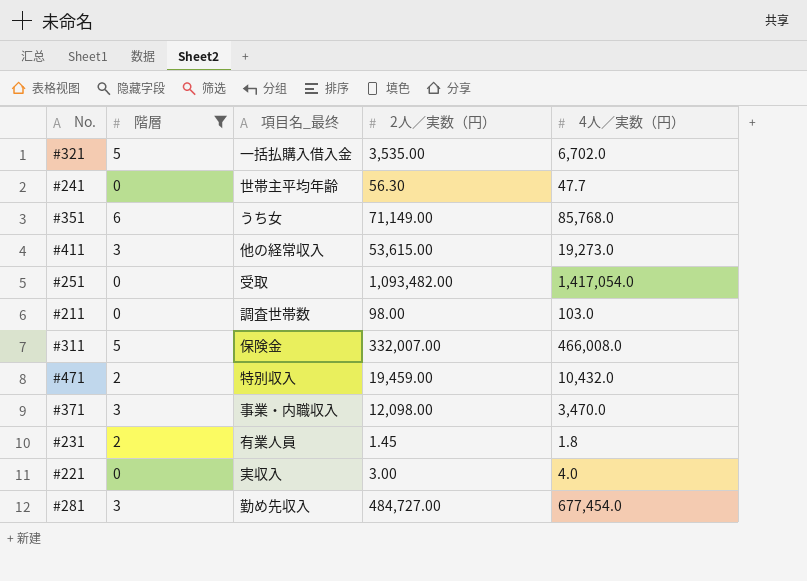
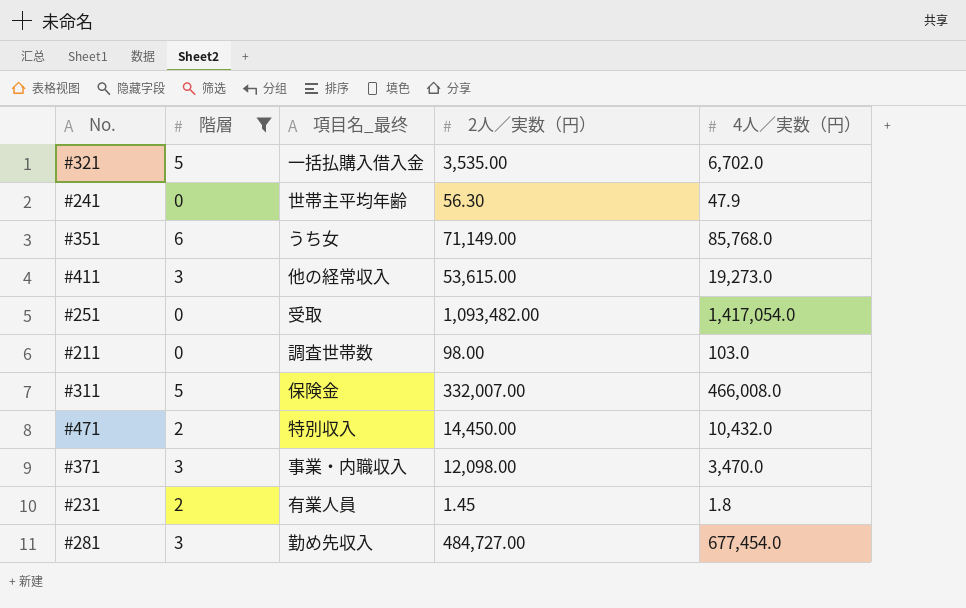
row #221: 0 | 実収入 | 3.00 | 4.0 -> none
#241 | 4人／実数（円）: 47.7 -> 47.9
#471 | 2人／実数（円）: 19,459.00 -> 14,450.00

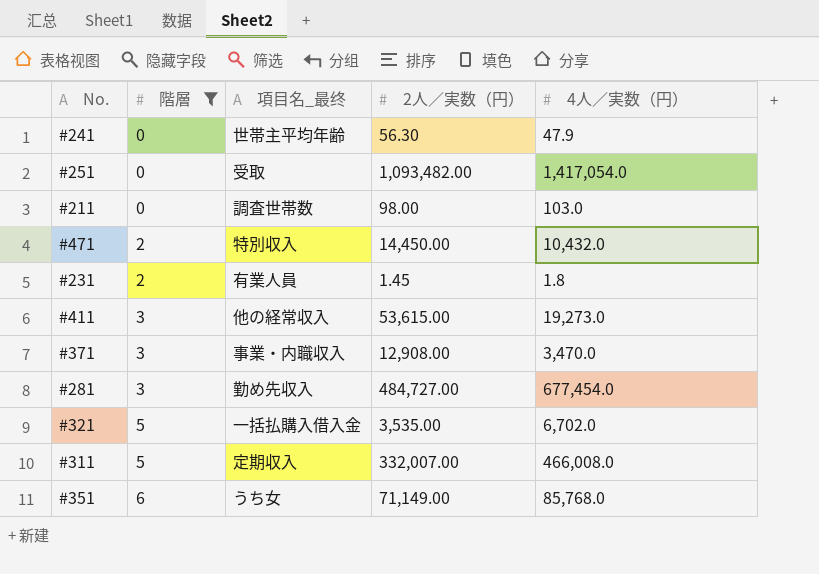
row order: none -> 階層 ascending
#371 | 2人／実数（円）: 12,098.00 -> 12,908.00
#311 | 項目名_最终: 保険金 -> 定期収入

